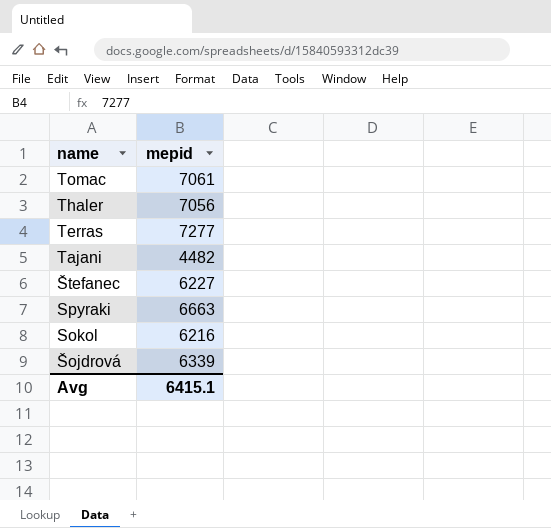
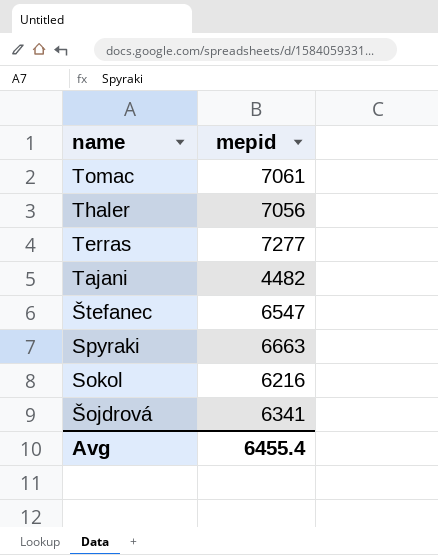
Štefanec | mepid: 6227 -> 6547
Šojdrová | mepid: 6339 -> 6341
Avg | mepid: 6415.1 -> 6455.4

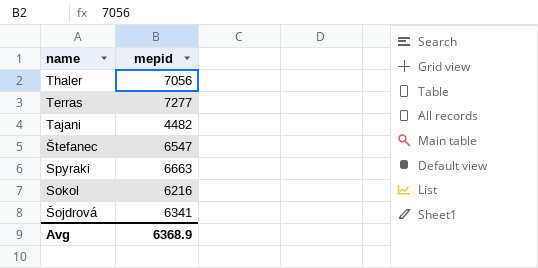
row Tomac: 7061 -> none
Avg | mepid: 6455.4 -> 6368.9

